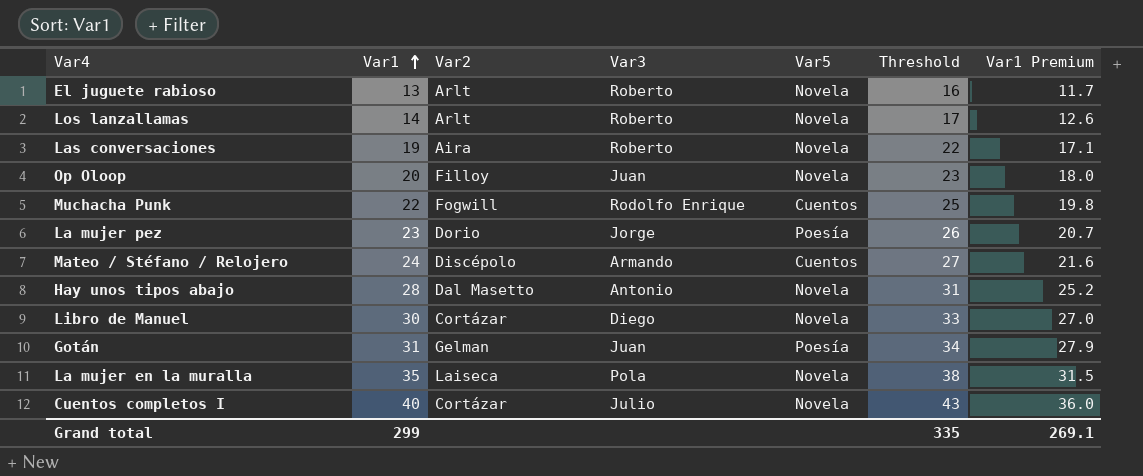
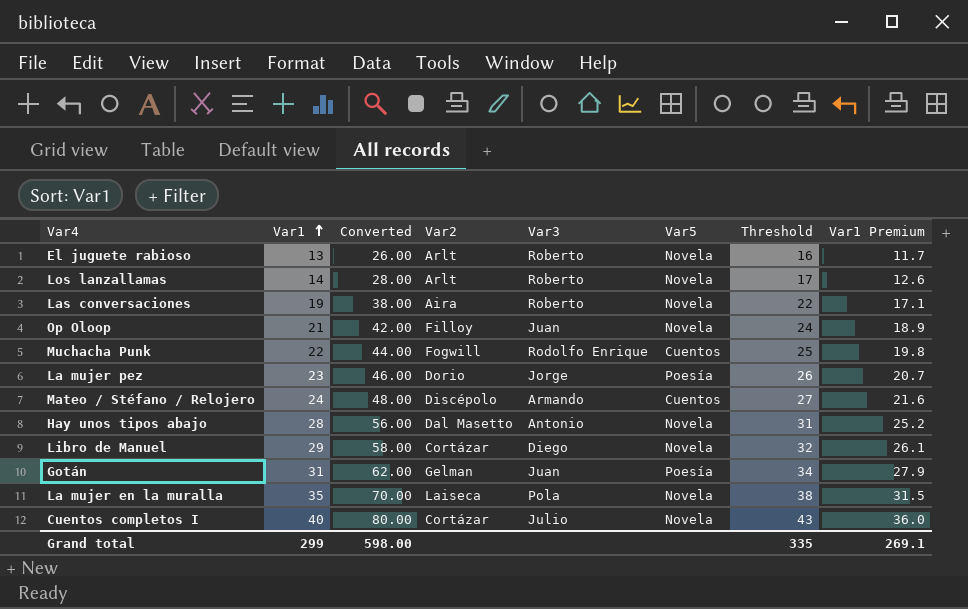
column Converted | formula: none -> [Var1] * 2
Op Oloop | Var1: 20 -> 21
Op Oloop | Threshold: 23 -> 24
Op Oloop | Var1 Premium: 18.0 -> 18.9
Libro de Manuel | Var1: 30 -> 29
Libro de Manuel | Threshold: 33 -> 32
Libro de Manuel | Var1 Premium: 27.0 -> 26.1

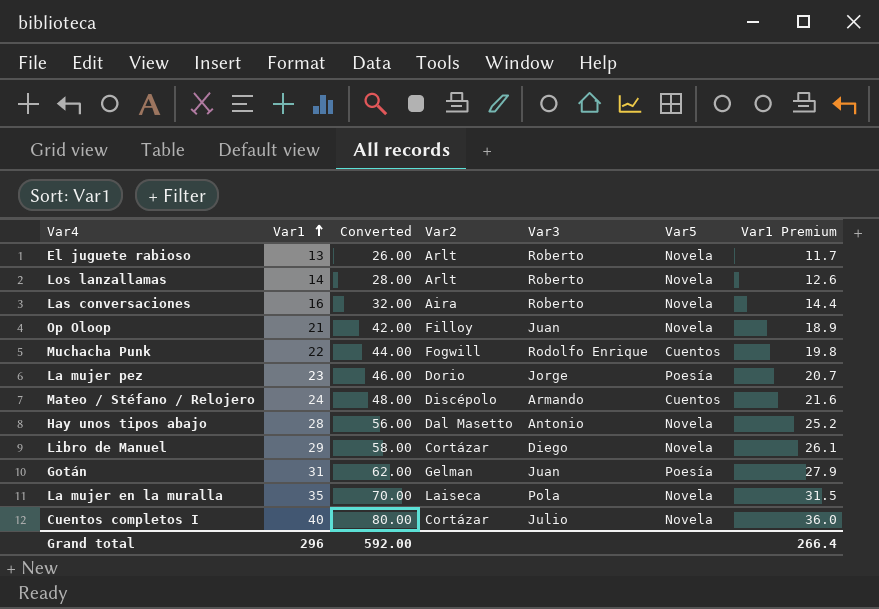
column Threshold | formula: [Var1] + 3 -> none
Las conversaciones | Var1: 19 -> 16
Las conversaciones | Converted: 38.00 -> 32.00
Las conversaciones | Var1 Premium: 17.1 -> 14.4
Grand total | Var1: 299 -> 296
Grand total | Converted: 598.00 -> 592.00
Grand total | Var1 Premium: 269.1 -> 266.4

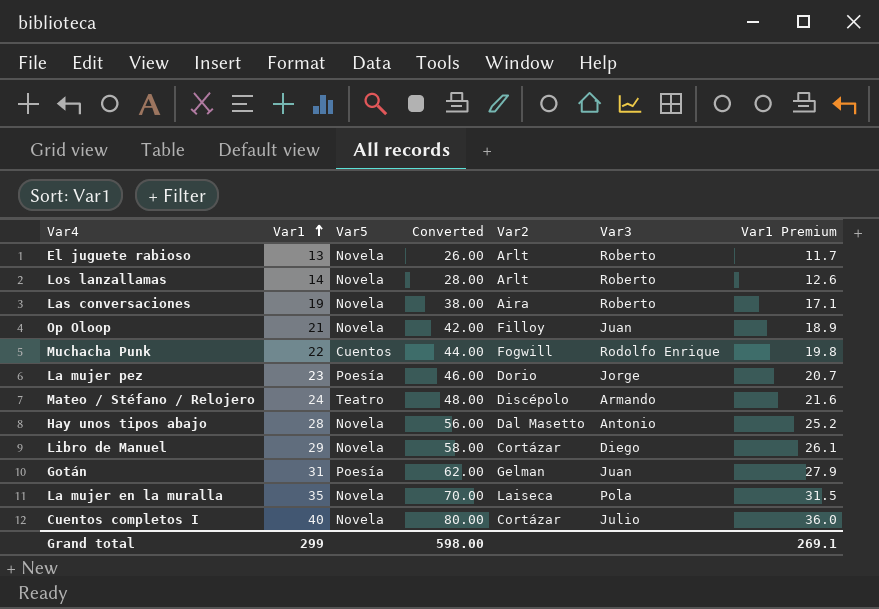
column Var5 | position: 6 -> 3
Las conversaciones | Var1: 16 -> 19
Las conversaciones | Converted: 32.00 -> 38.00
Las conversaciones | Var1 Premium: 14.4 -> 17.1
Mateo / Stéfano / Relojero | Var5: Cuentos -> Teatro
Grand total | Var1: 296 -> 299
Grand total | Converted: 592.00 -> 598.00
Grand total | Var1 Premium: 266.4 -> 269.1

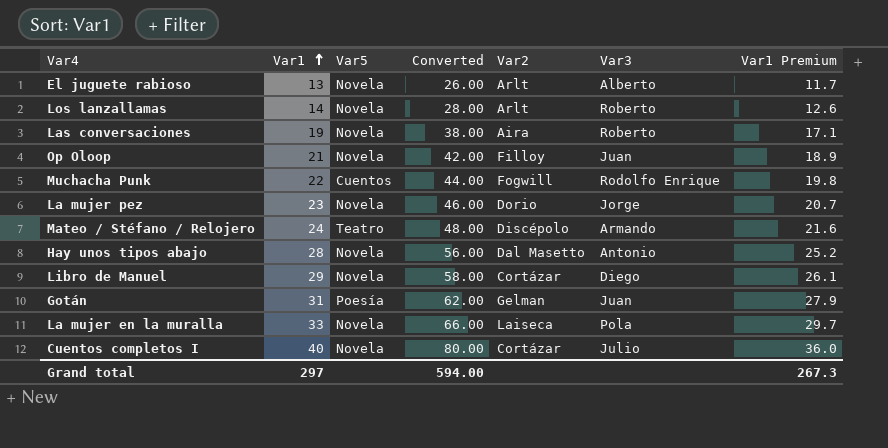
El juguete rabioso | Var3: Roberto -> Alberto
La mujer pez | Var5: Poesía -> Novela
La mujer en la muralla | Var1: 35 -> 33
La mujer en la muralla | Converted: 70.00 -> 66.00
La mujer en la muralla | Var1 Premium: 31.5 -> 29.7
Grand total | Var1: 299 -> 297
Grand total | Converted: 598.00 -> 594.00
Grand total | Var1 Premium: 269.1 -> 267.3

